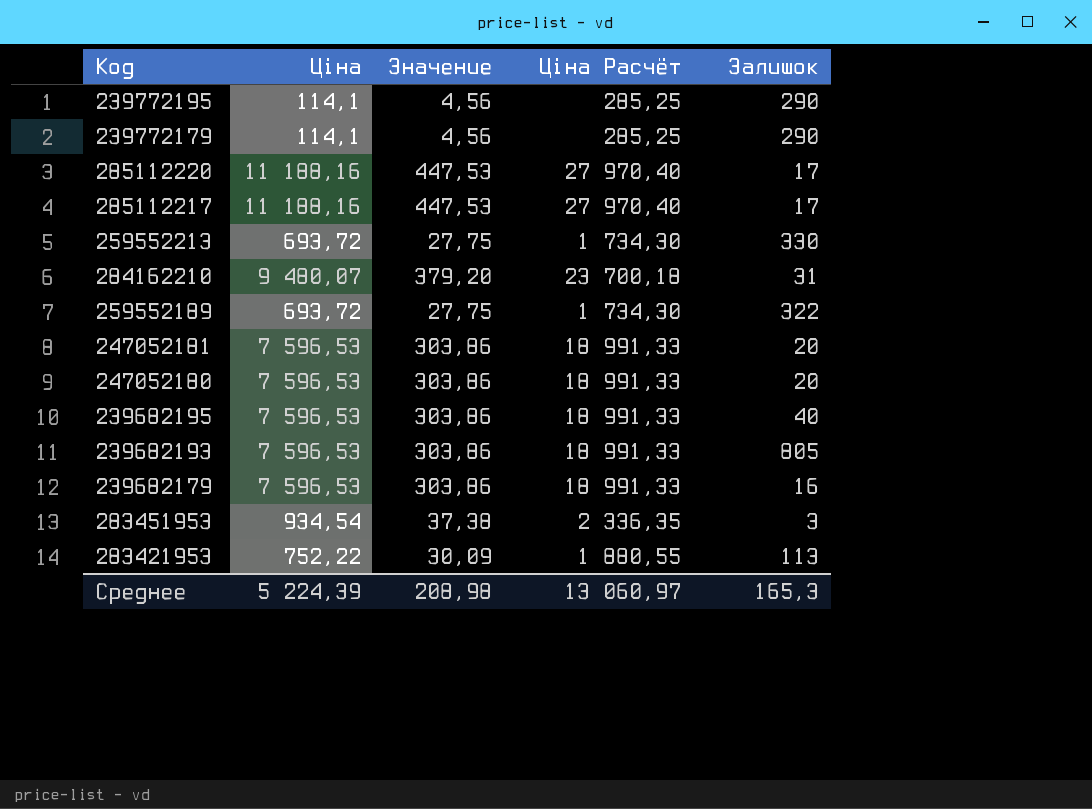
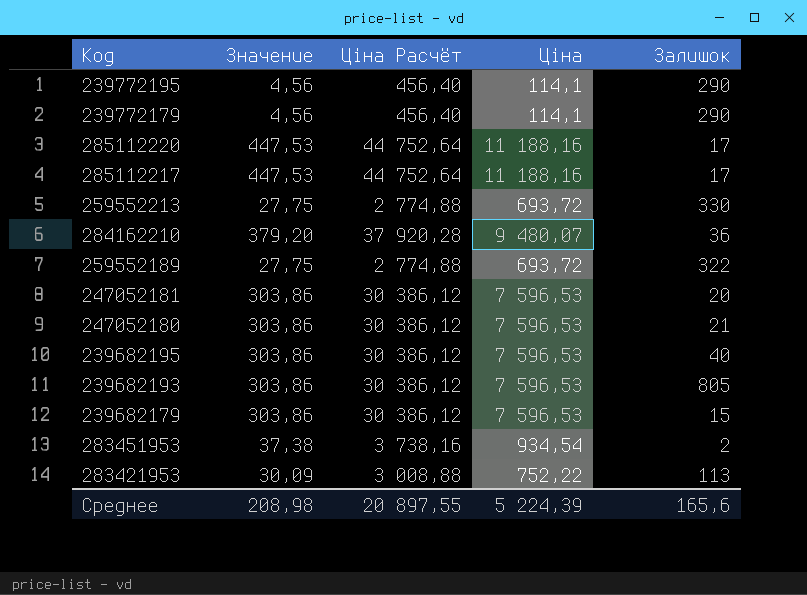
column Ціна Расчёт | formula: [Ціна] * 2,5 -> [Ціна] * 4
column Ціна | position: 2 -> 4
284162210 | Залишок: 31 -> 36
247052180 | Залишок: 20 -> 21
239682179 | Залишок: 16 -> 15
283451953 | Залишок: 3 -> 2
Среднее | Ціна Расчёт: 13 060,97 -> 20 897,55
Среднее | Залишок: 165,3 -> 165,6

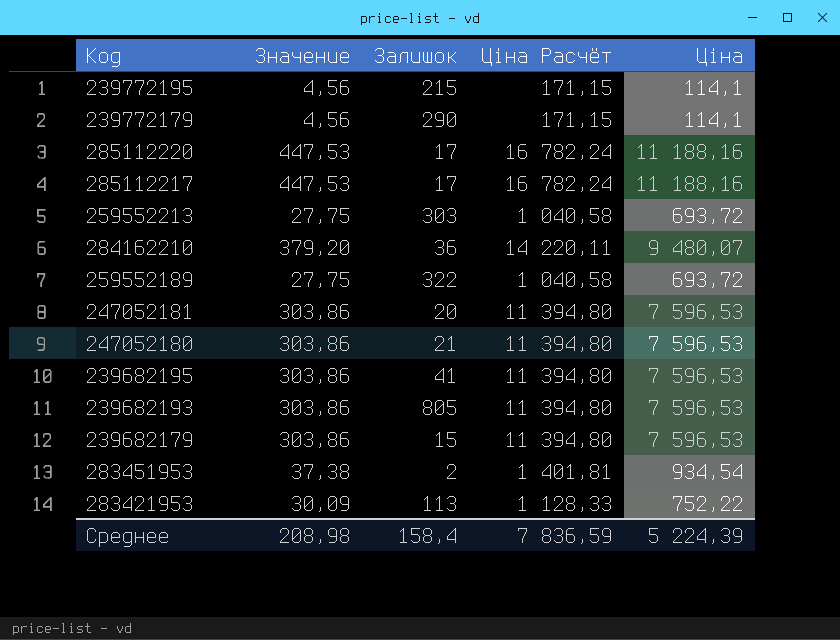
column Залишок | position: 5 -> 3
column Ціна Расчёт | formula: [Ціна] * 4 -> [Ціна] * 1,5
239772195 | Залишок: 290 -> 215
259552213 | Залишок: 330 -> 303
239682195 | Залишок: 40 -> 41
Среднее | Залишок: 165,6 -> 158,4
Среднее | Ціна Расчёт: 20 897,55 -> 7 836,59

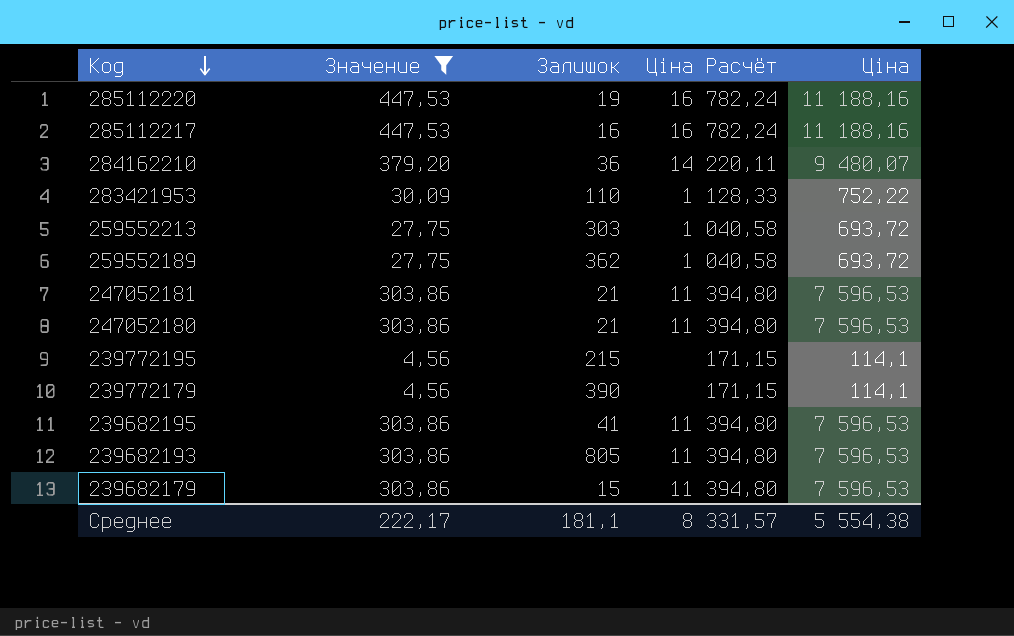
filter: none -> Значение != 37,38
row order: none -> Код descending
285112220 | Залишок: 17 -> 19
285112217 | Залишок: 17 -> 16
283421953 | Залишок: 113 -> 110
259552189 | Залишок: 322 -> 362
247052181 | Залишок: 20 -> 21
239772179 | Залишок: 290 -> 390
Среднее | Значение: 208,98 -> 222,17
Среднее | Залишок: 158,4 -> 181,1
Среднее | Ціна Расчёт: 7 836,59 -> 8 331,57
Среднее | Ціна: 5 224,39 -> 5 554,38

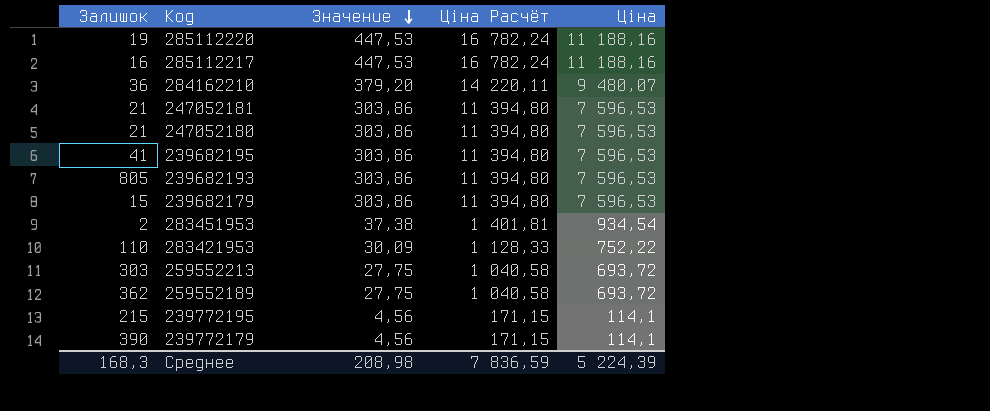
filter: Значение != 37,38 -> none
row order: Код descending -> Значение descending
column Залишок | position: 3 -> 1
Среднее | Залишок: 181,1 -> 168,3
Среднее | Значение: 222,17 -> 208,98
Среднее | Ціна Расчёт: 8 331,57 -> 7 836,59
Среднее | Ціна: 5 554,38 -> 5 224,39

